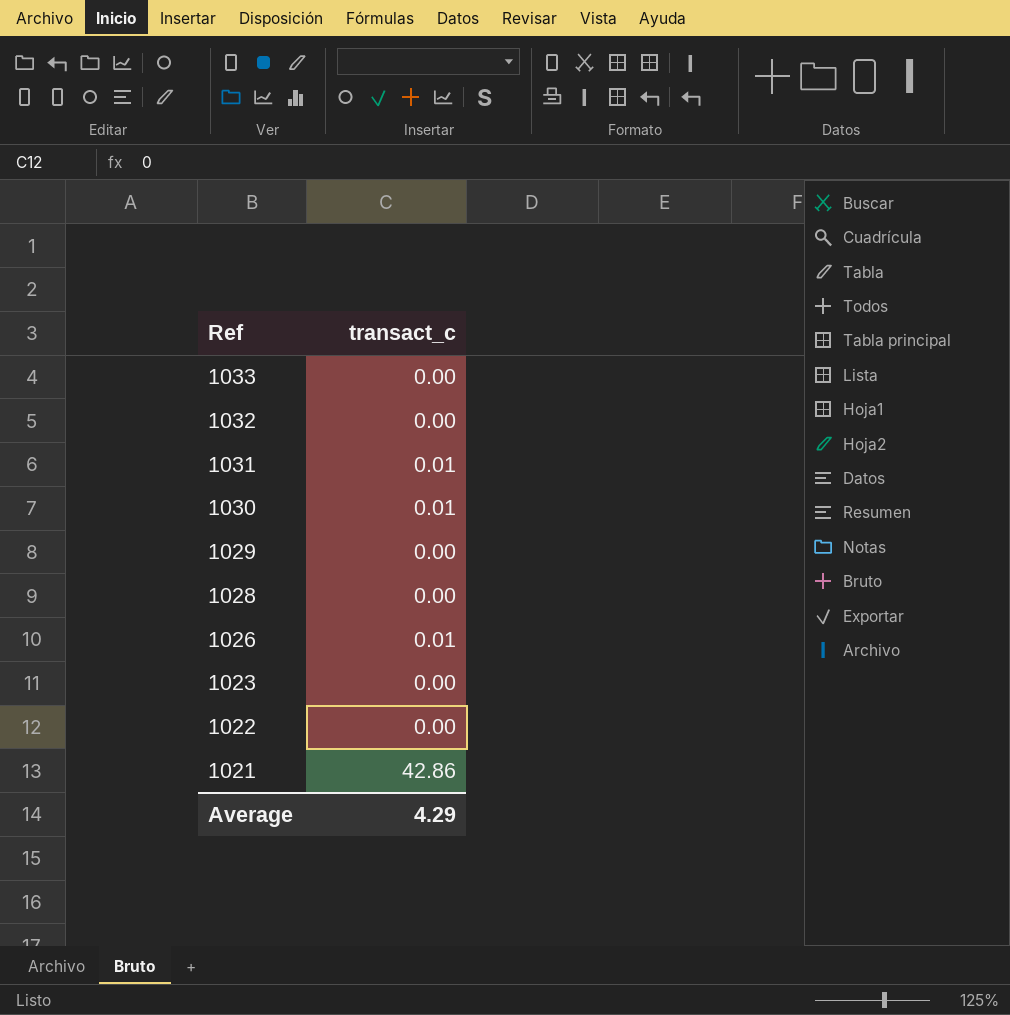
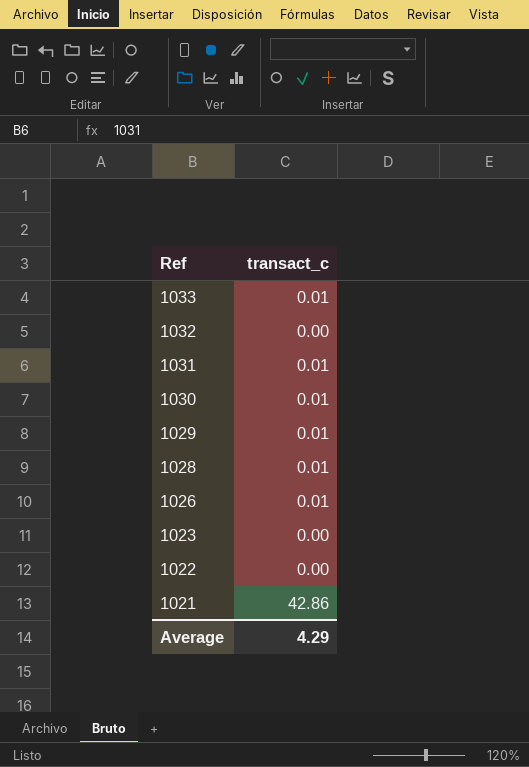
1033 | transact_c: 0.00 -> 0.01
1029 | transact_c: 0.00 -> 0.01
1028 | transact_c: 0.00 -> 0.01

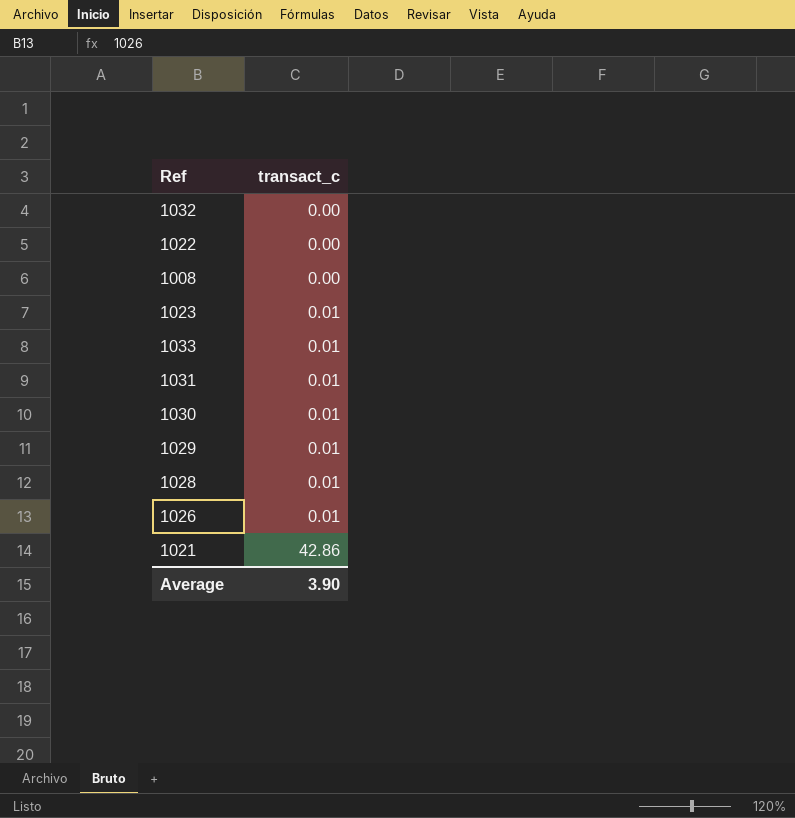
row order: Ref descending -> transact_c ascending
row 1008: none -> 0.00
1023 | transact_c: 0.00 -> 0.01
Average | transact_c: 4.29 -> 3.90

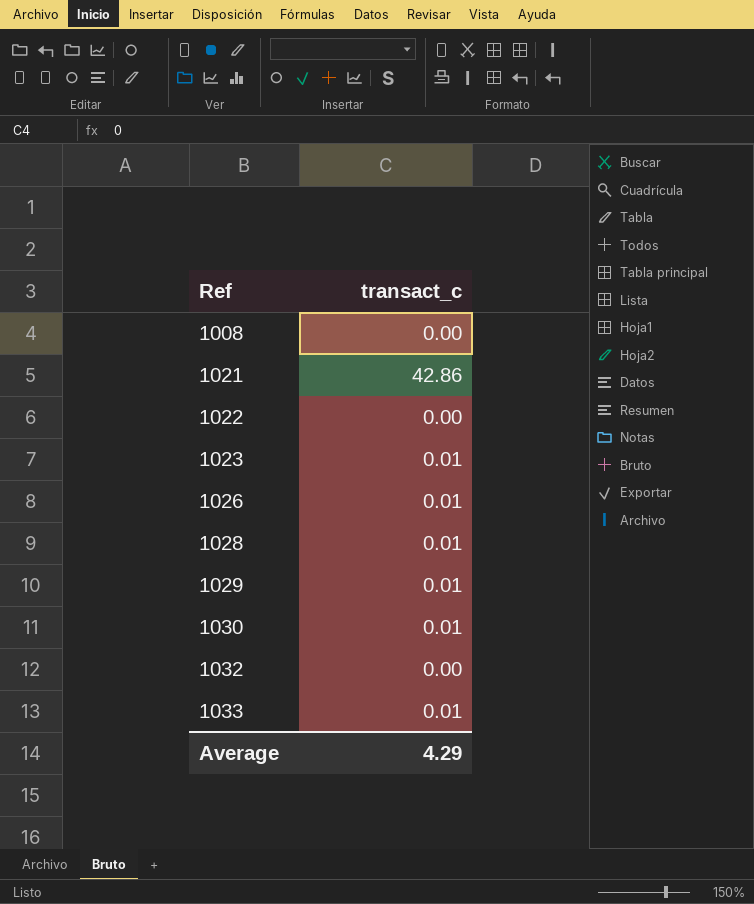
row order: transact_c ascending -> Ref ascending
row 1031: 0.01 -> none
Average | transact_c: 3.90 -> 4.29

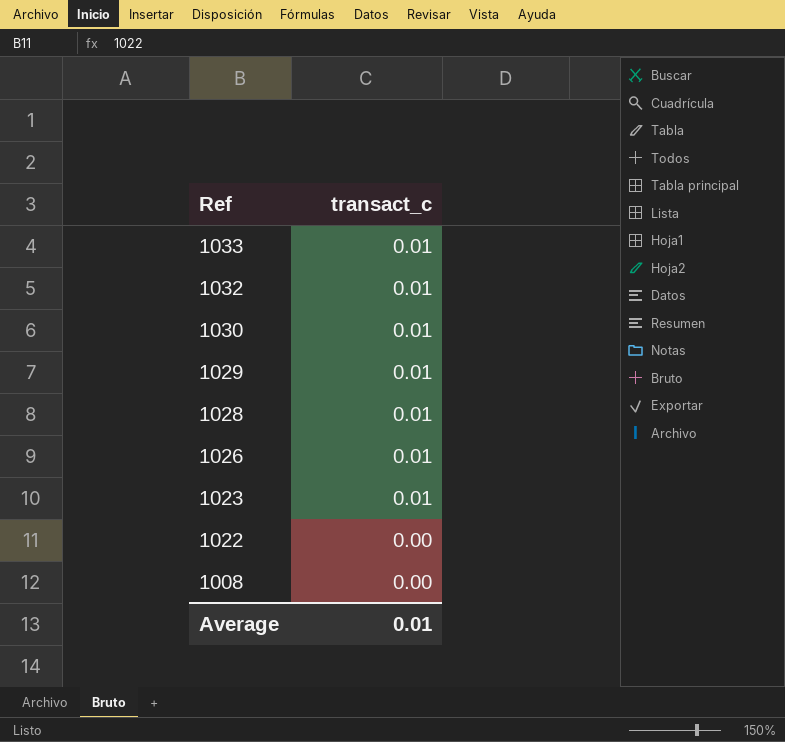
row order: Ref ascending -> Ref descending
row 1021: 42.86 -> none
1032 | transact_c: 0.00 -> 0.01
Average | transact_c: 4.29 -> 0.01

